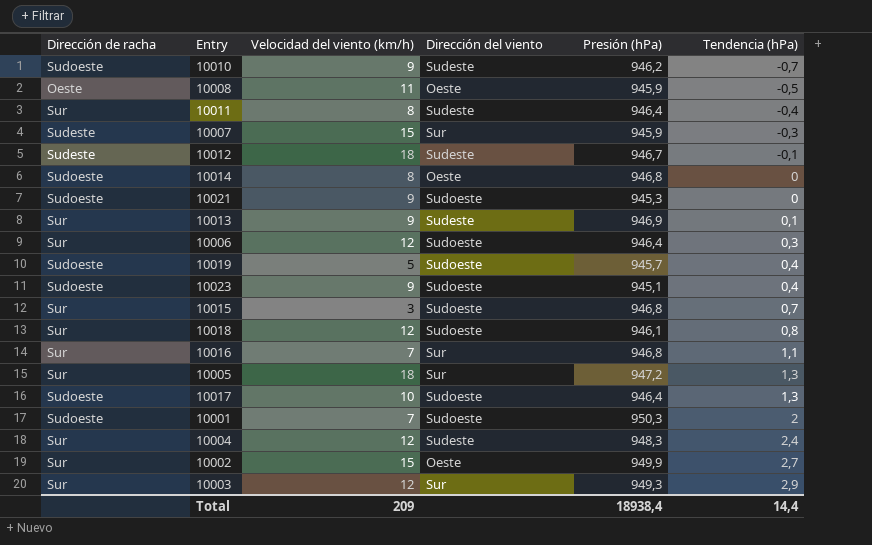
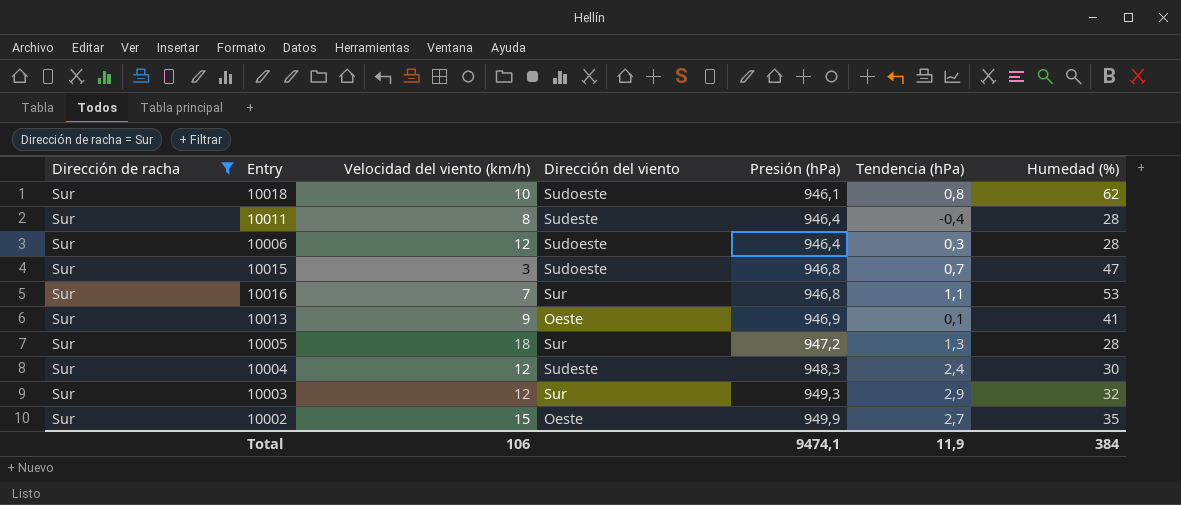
filter: none -> Dirección de racha = Sur
row order: Tendencia (hPa) ascending -> Presión (hPa) ascending
column Humedad (%) | position: none -> 7
10018 | Velocidad del viento (km/h): 12 -> 10
10013 | Dirección del viento: Sudeste -> Oeste
Total | Velocidad del viento (km/h): 209 -> 106
Total | Presión (hPa): 18938,4 -> 9474,1
Total | Tendencia (hPa): 14,4 -> 11,9

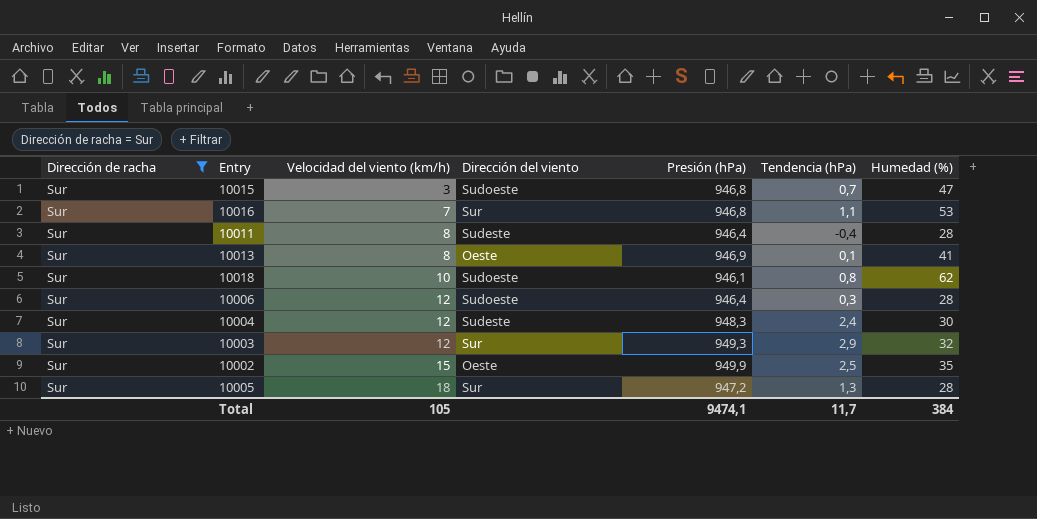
row order: Presión (hPa) ascending -> Velocidad del viento (km/h) ascending
10013 | Velocidad del viento (km/h): 9 -> 8
10002 | Tendencia (hPa): 2,7 -> 2,5
Total | Velocidad del viento (km/h): 106 -> 105
Total | Tendencia (hPa): 11,9 -> 11,7

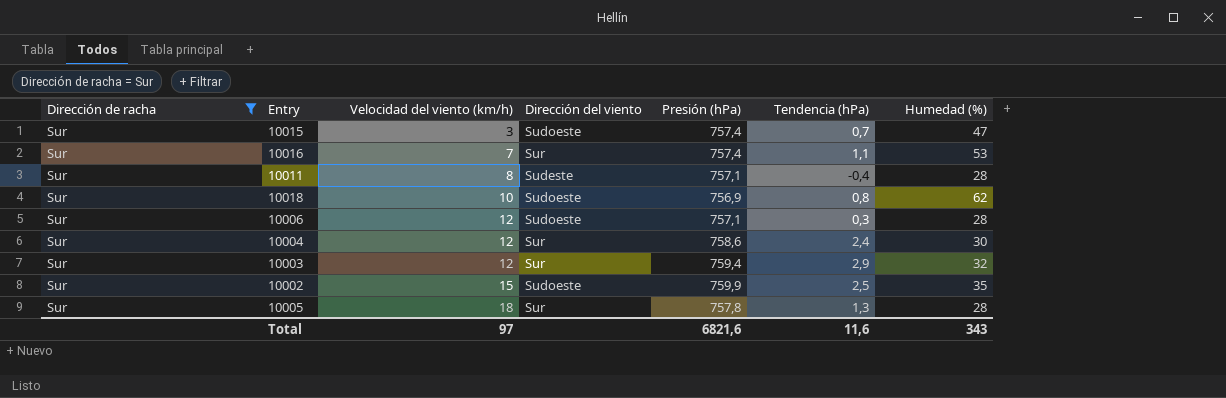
row 10013: Sur | 8 | Oeste | 946,9 | 0,1 | 41 -> none
10015 | Presión (hPa): 946,8 -> 757,4
10016 | Presión (hPa): 946,8 -> 757,4
10011 | Presión (hPa): 946,4 -> 757,1
10018 | Presión (hPa): 946,1 -> 756,9
10006 | Presión (hPa): 946,4 -> 757,1
10004 | Dirección del viento: Sudeste -> Sur
10004 | Presión (hPa): 948,3 -> 758,6
10003 | Presión (hPa): 949,3 -> 759,4
10002 | Dirección del viento: Oeste -> Sudoeste
10002 | Presión (hPa): 949,9 -> 759,9
10005 | Presión (hPa): 947,2 -> 757,8
Total | Velocidad del viento (km/h): 105 -> 97
Total | Presión (hPa): 9474,1 -> 6821,6
Total | Tendencia (hPa): 11,7 -> 11,6
Total | Humedad (%): 384 -> 343

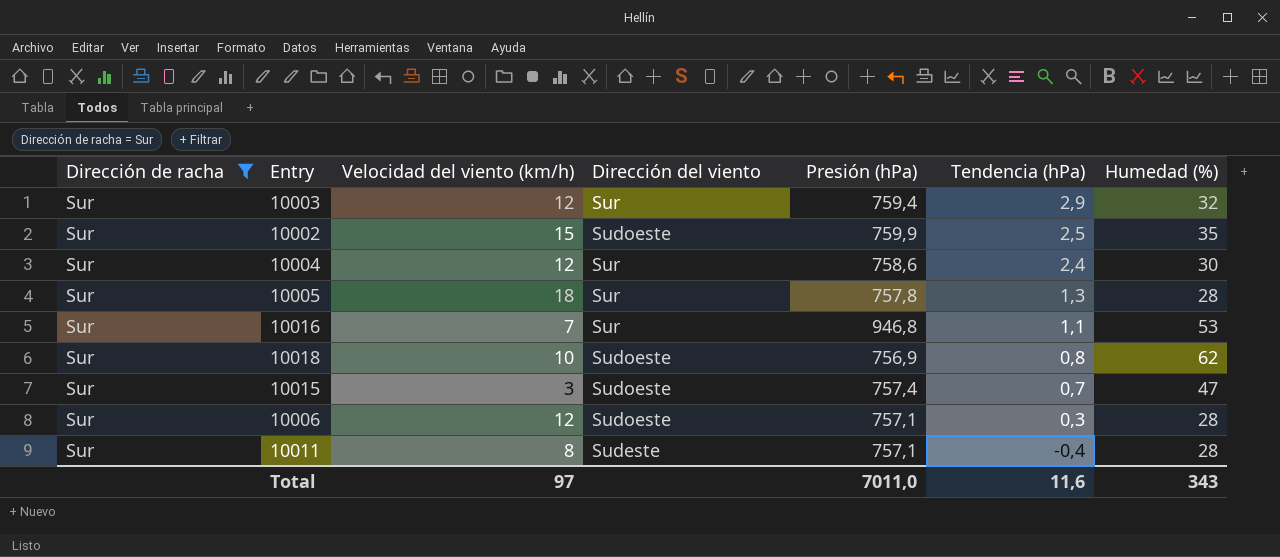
row order: Velocidad del viento (km/h) ascending -> Tendencia (hPa) descending
10016 | Presión (hPa): 757,4 -> 946,8
Total | Presión (hPa): 6821,6 -> 7011,0

